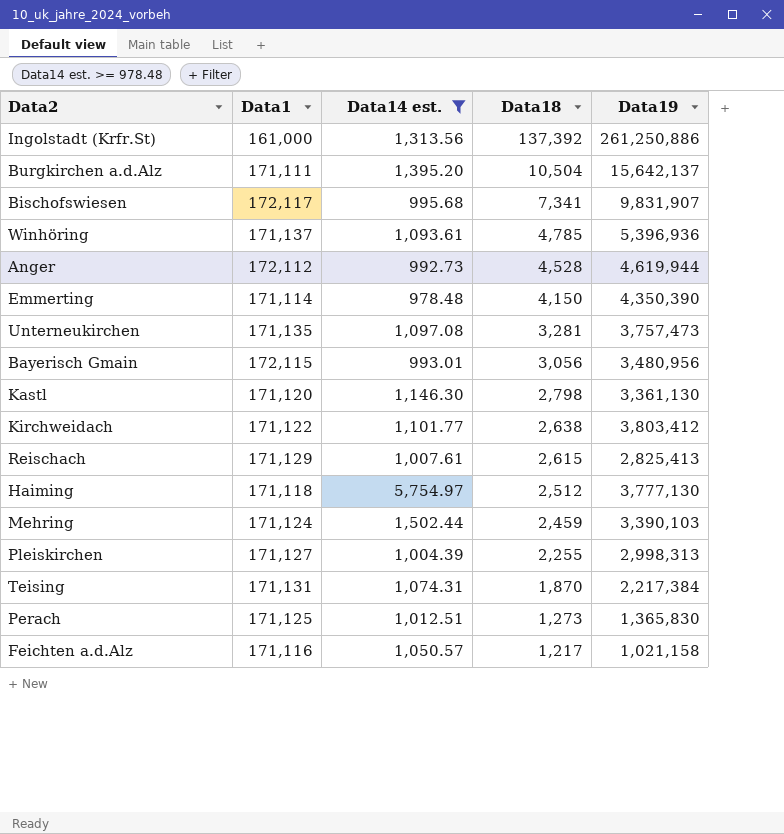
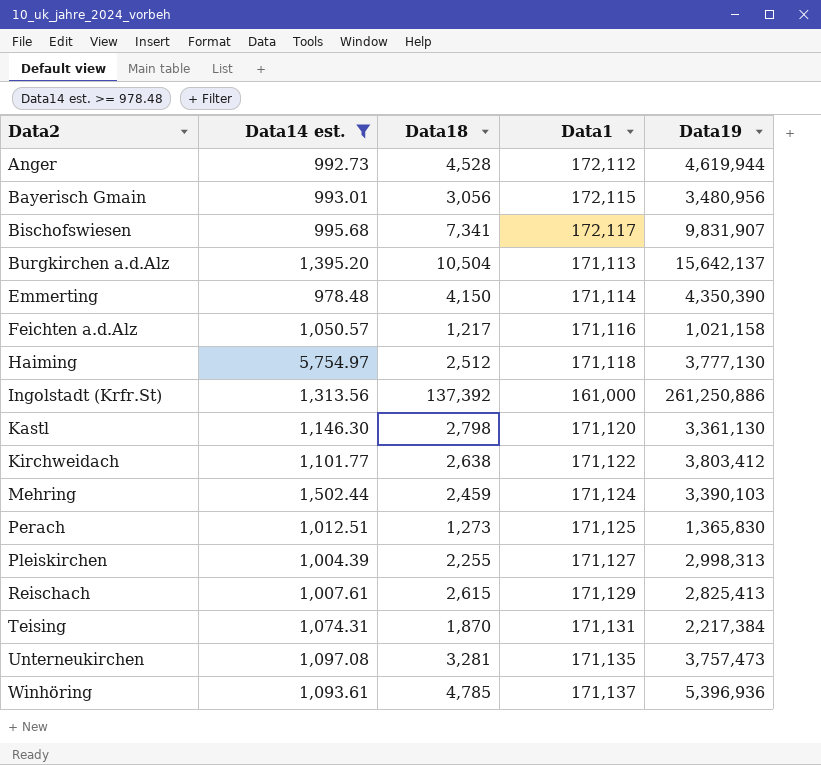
row order: Data18 descending -> Data2 ascending
column Data1 | position: 2 -> 4
Burgkirchen a.d.Alz | Data1: 171,111 -> 171,113

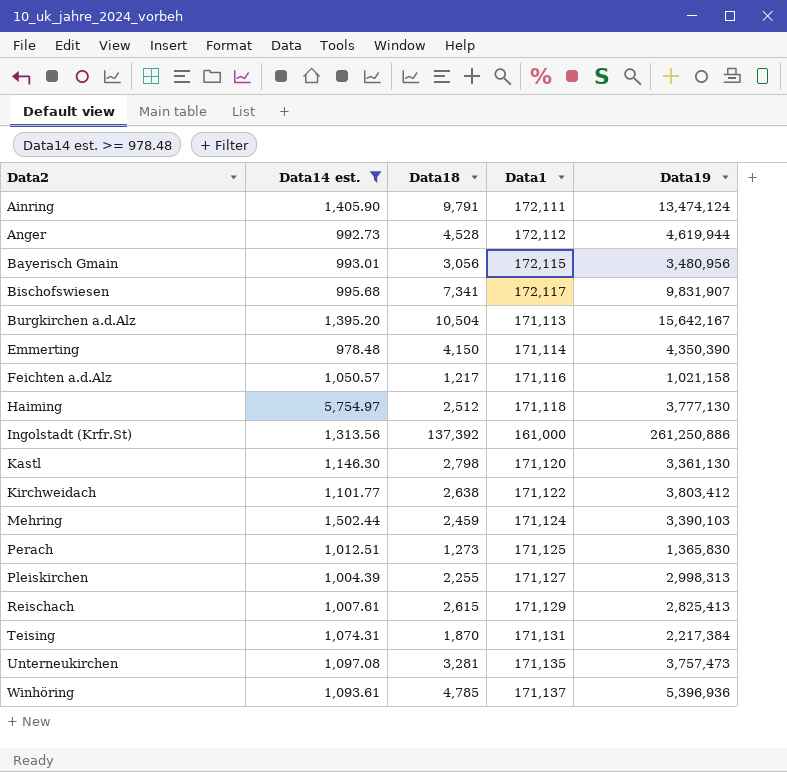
row Ainring: none -> 1,405.90 | 9,791 | 172,111 | 13,474,124
Burgkirchen a.d.Alz | Data19: 15,642,137 -> 15,642,167

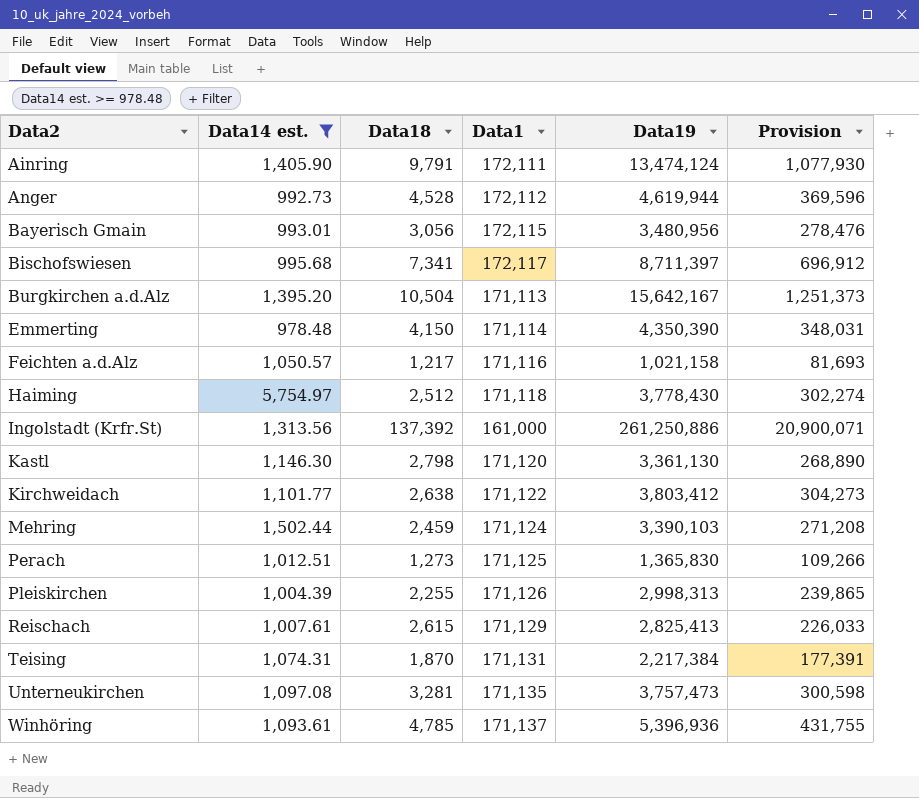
column Provision | formula: none -> [Data19] * 0.08
Bischofswiesen | Data19: 9,831,907 -> 8,711,397
Haiming | Data19: 3,777,130 -> 3,778,430
Pleiskirchen | Data1: 171,127 -> 171,126

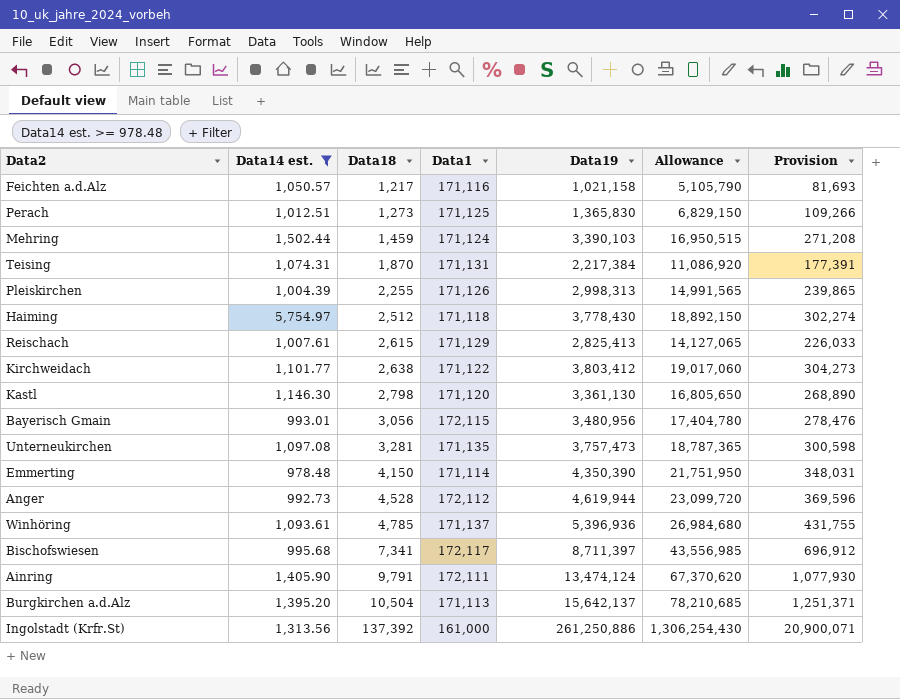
row order: Data2 ascending -> Data18 ascending
column Allowance | formula: none -> [Data19] * 5
Mehring | Data18: 2,459 -> 1,459
Burgkirchen a.d.Alz | Data19: 15,642,167 -> 15,642,137
Burgkirchen a.d.Alz | Provision: 1,251,373 -> 1,251,371

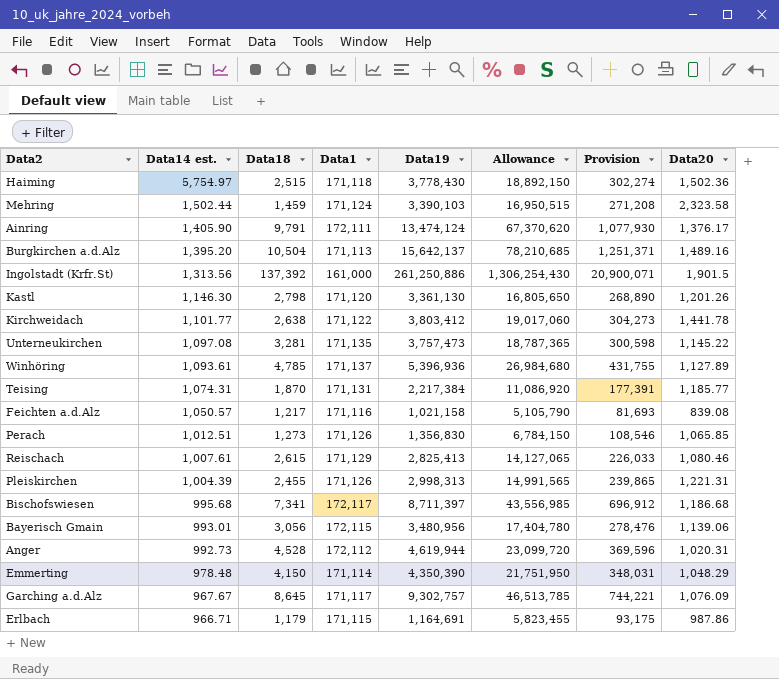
filter: Data14 est. >= 978.48 -> none
row order: Data18 ascending -> Data14 est. descending
column Data20 | formula: none -> [Data19] / [Data18]
Haiming | Data18: 2,512 -> 2,515
Perach | Data1: 171,125 -> 171,126
Perach | Data19: 1,365,830 -> 1,356,830
Perach | Allowance: 6,829,150 -> 6,784,150
Perach | Provision: 109,266 -> 108,546
Pleiskirchen | Data18: 2,255 -> 2,455

